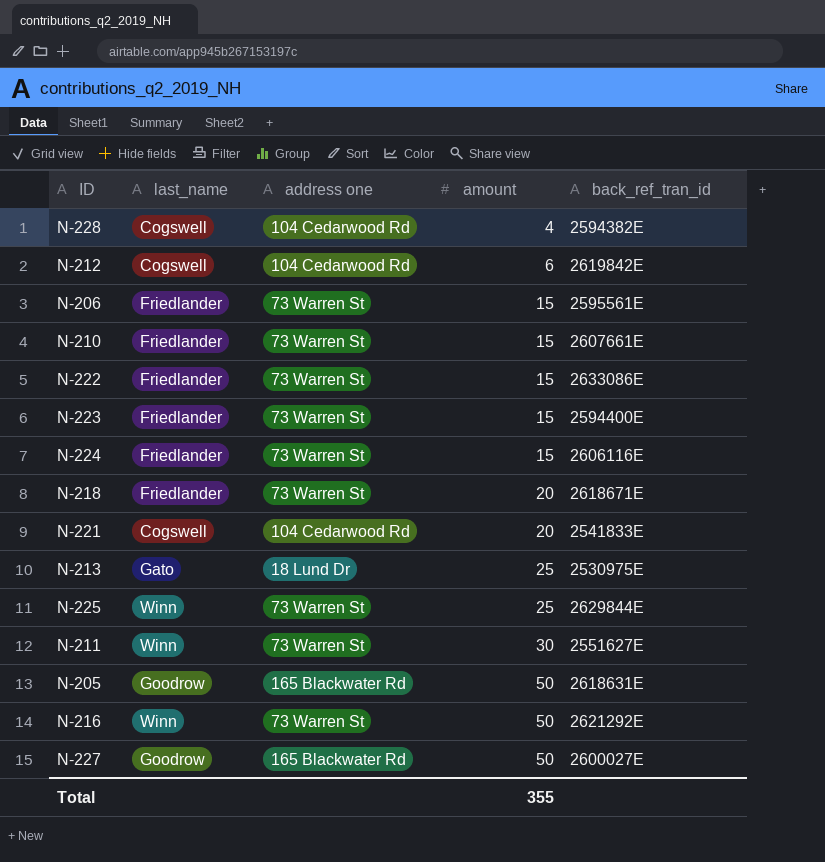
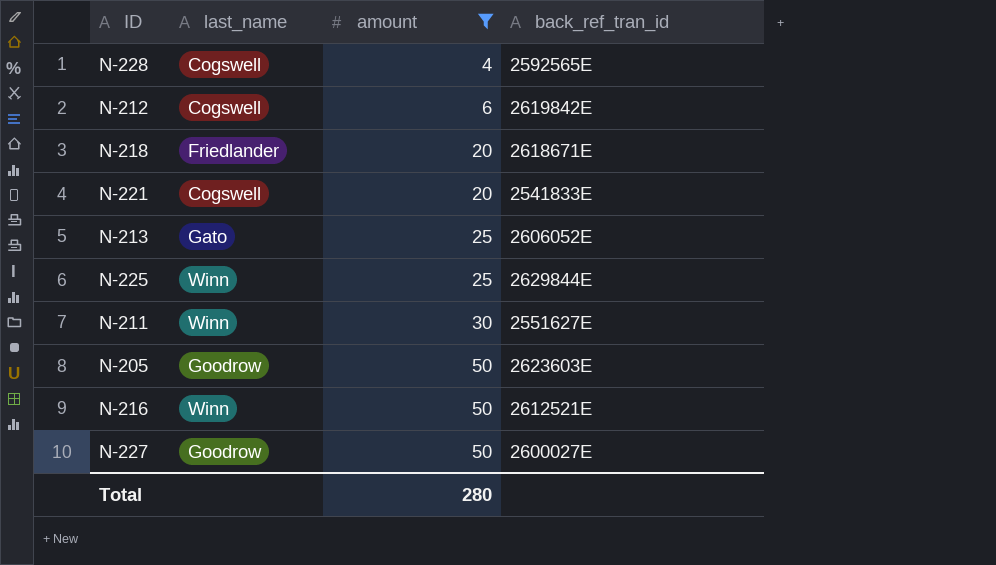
filter: none -> amount != 15
column address one | position: 3 -> none
N-228 | back_ref_tran_id: 2594382E -> 2592565E
N-213 | back_ref_tran_id: 2530975E -> 2606052E
N-205 | back_ref_tran_id: 2618631E -> 2623603E
N-216 | back_ref_tran_id: 2621292E -> 2612521E
Total | amount: 355 -> 280

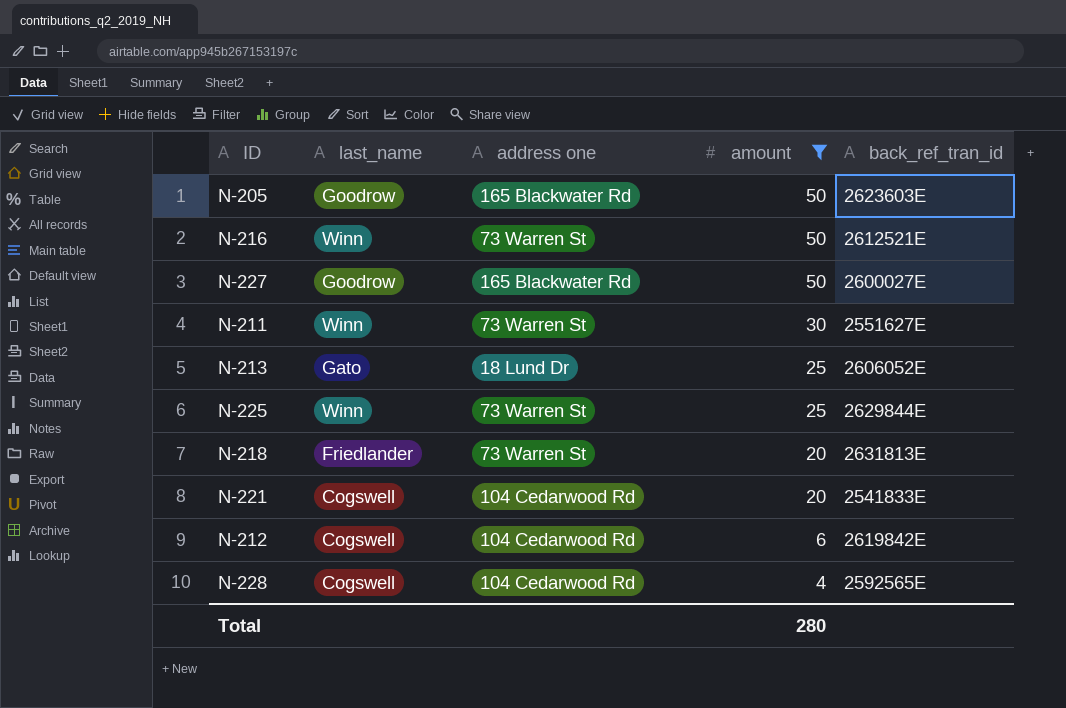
row order: amount ascending -> amount descending
column address one | position: none -> 3
N-218 | back_ref_tran_id: 2618671E -> 2631813E

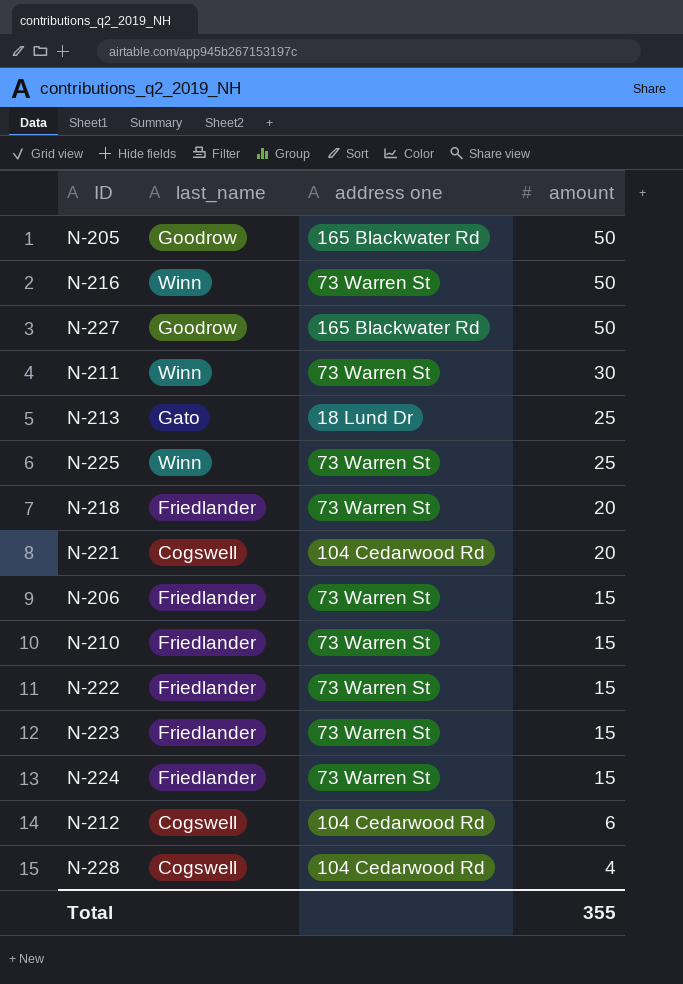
filter: amount != 15 -> none
column back_ref_tran_id | position: 5 -> none
Total | amount: 280 -> 355

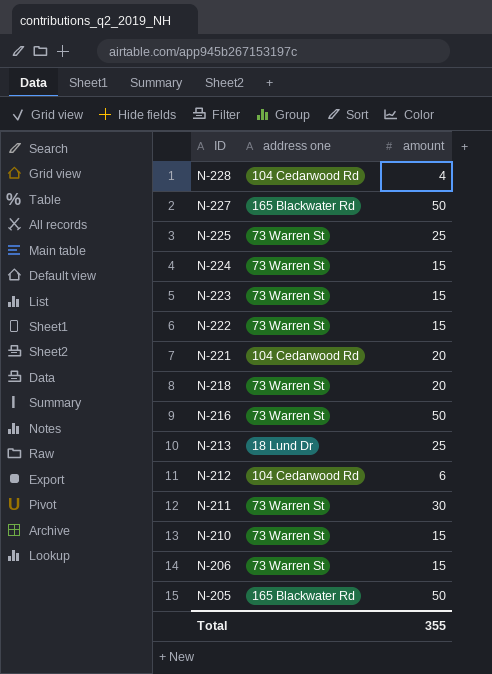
row order: amount descending -> ID descending
column last_name | position: 2 -> none

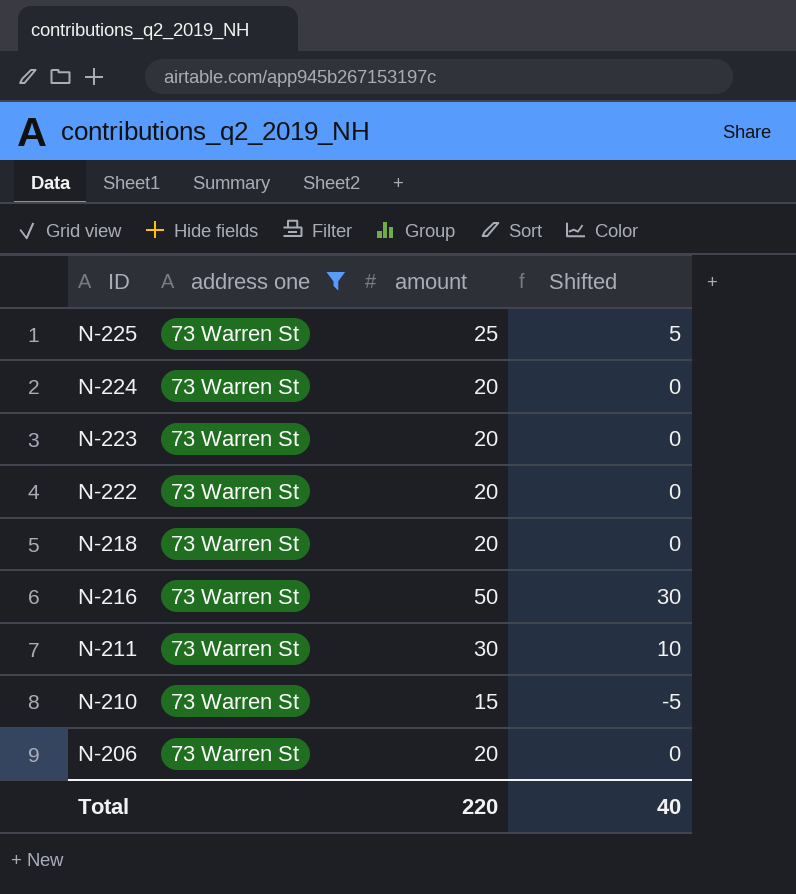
filter: none -> address one = 73 Warren St
column Shifted | formula: none -> [amount] - 20
N-224 | amount: 15 -> 20
N-223 | amount: 15 -> 20
N-222 | amount: 15 -> 20
N-206 | amount: 15 -> 20
Total | amount: 355 -> 220

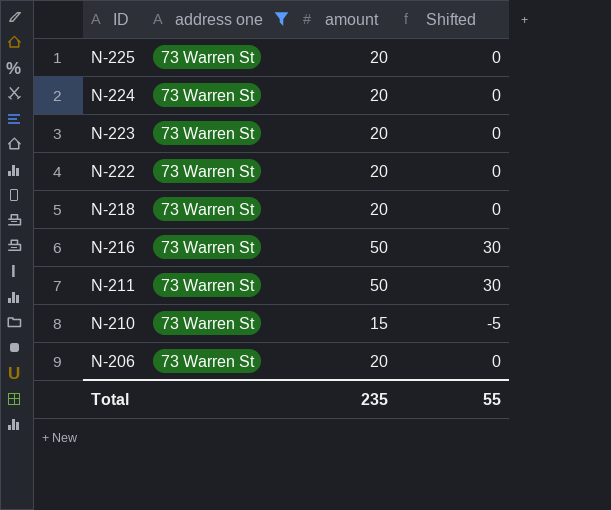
N-225 | amount: 25 -> 20
N-225 | Shifted: 5 -> 0
N-211 | amount: 30 -> 50
N-211 | Shifted: 10 -> 30
Total | amount: 220 -> 235
Total | Shifted: 40 -> 55

